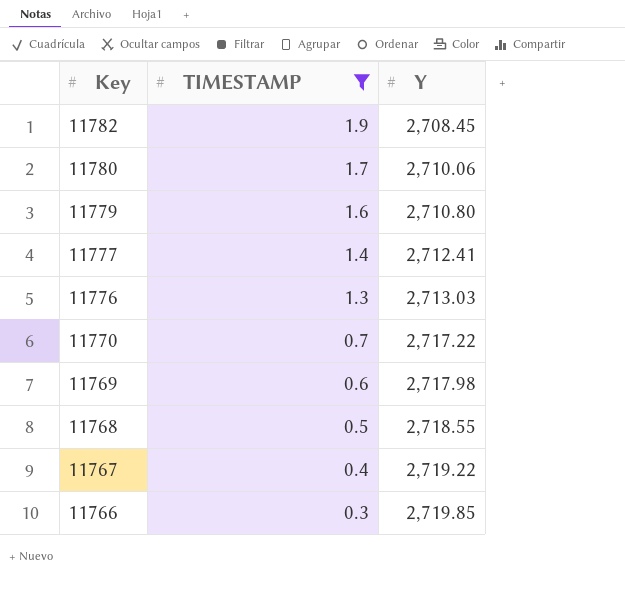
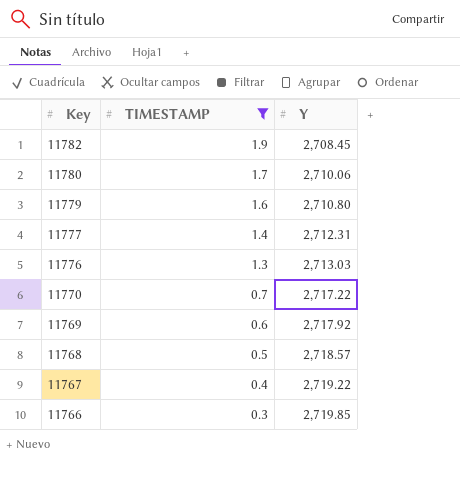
11777 | Y: 2,712.41 -> 2,712.31
11769 | Y: 2,717.98 -> 2,717.92
11768 | Y: 2,718.55 -> 2,718.57

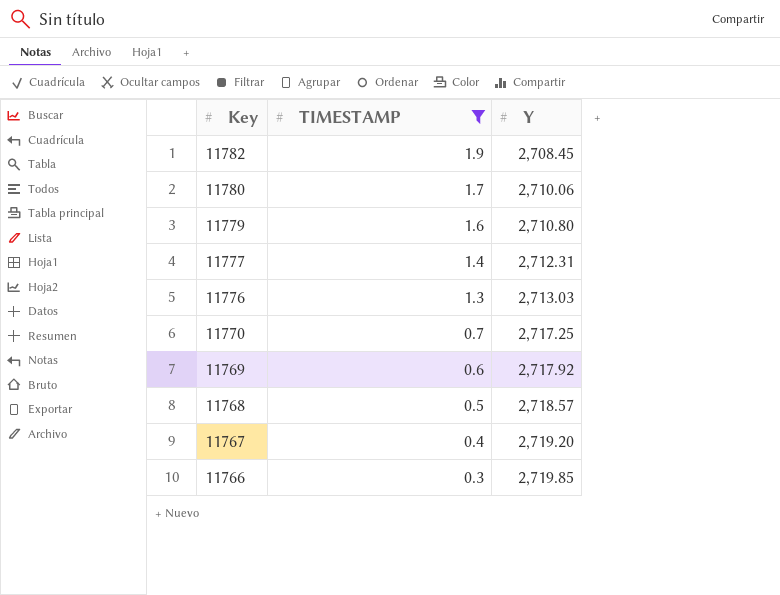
11770 | Y: 2,717.22 -> 2,717.25
11767 | Y: 2,719.22 -> 2,719.20

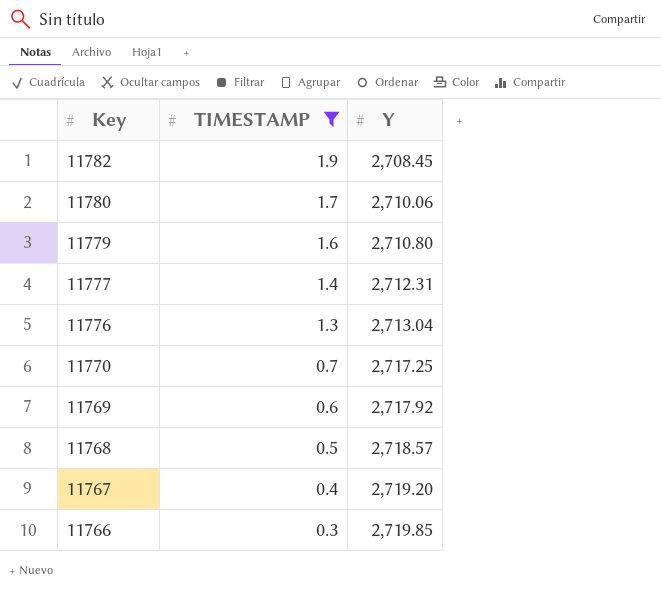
11776 | Y: 2,713.03 -> 2,713.04

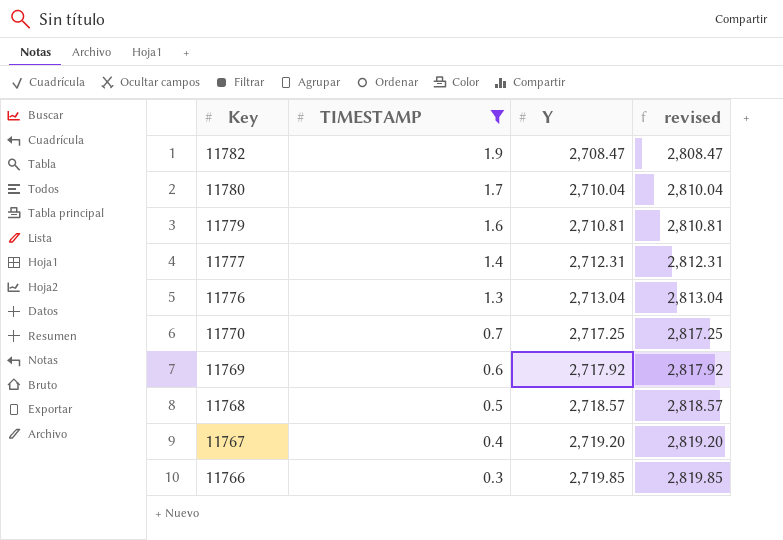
column revised | formula: none -> [Y] + 100
11782 | Y: 2,708.45 -> 2,708.47
11780 | Y: 2,710.06 -> 2,710.04
11779 | Y: 2,710.80 -> 2,710.81

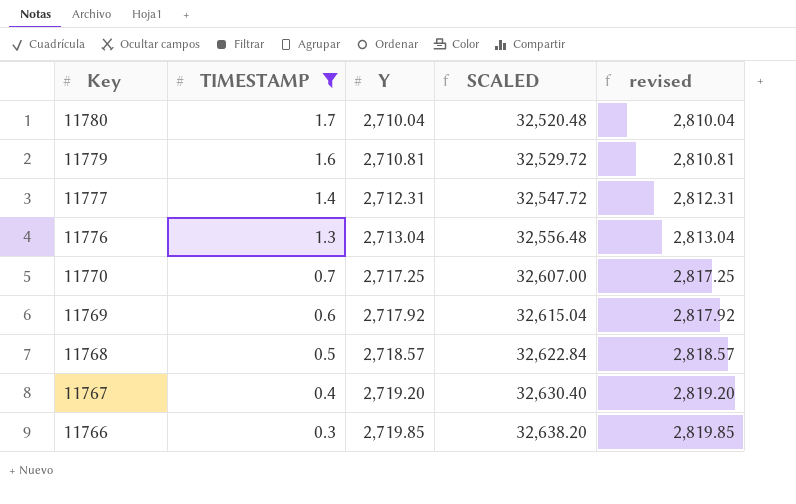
column SCALED | formula: none -> [Y] * 12
row 11782: 1.9 | 2,708.47 | 2,808.47 -> none

